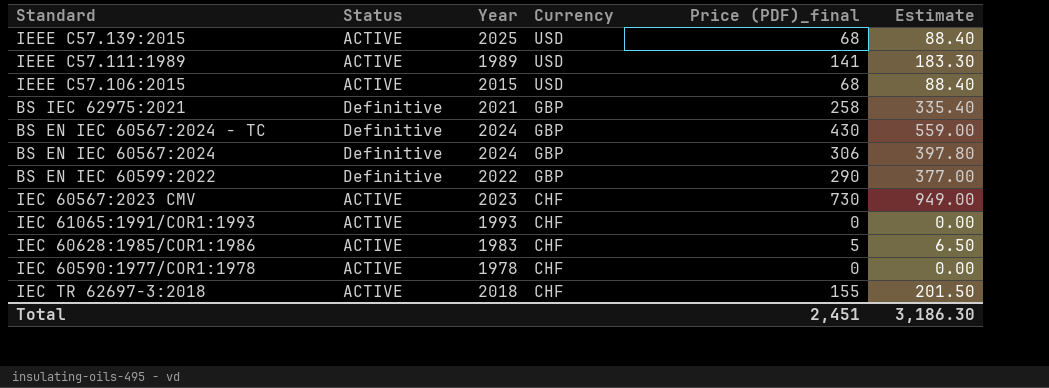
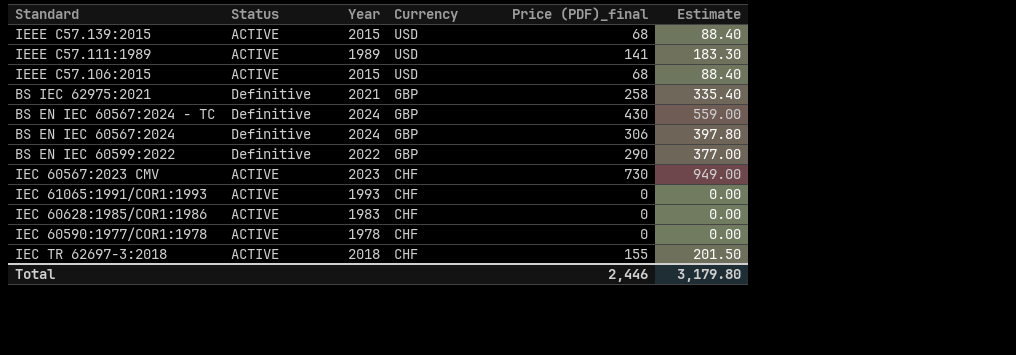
IEEE C57.139:2015 | Year: 2025 -> 2015
IEC 60628:1985/COR1:1986 | Price (PDF)_final: 5 -> 0
IEC 60628:1985/COR1:1986 | Estimate: 6.50 -> 0.00
Total | Price (PDF)_final: 2,451 -> 2,446
Total | Estimate: 3,186.30 -> 3,179.80

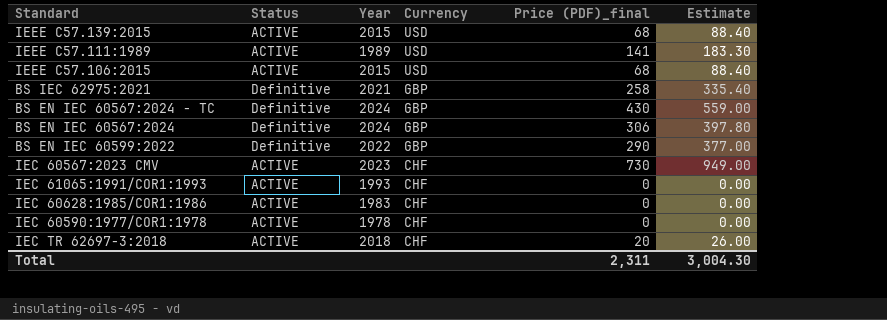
IEC TR 62697-3:2018 | Price (PDF)_final: 155 -> 20
IEC TR 62697-3:2018 | Estimate: 201.50 -> 26.00
Total | Price (PDF)_final: 2,446 -> 2,311
Total | Estimate: 3,179.80 -> 3,004.30

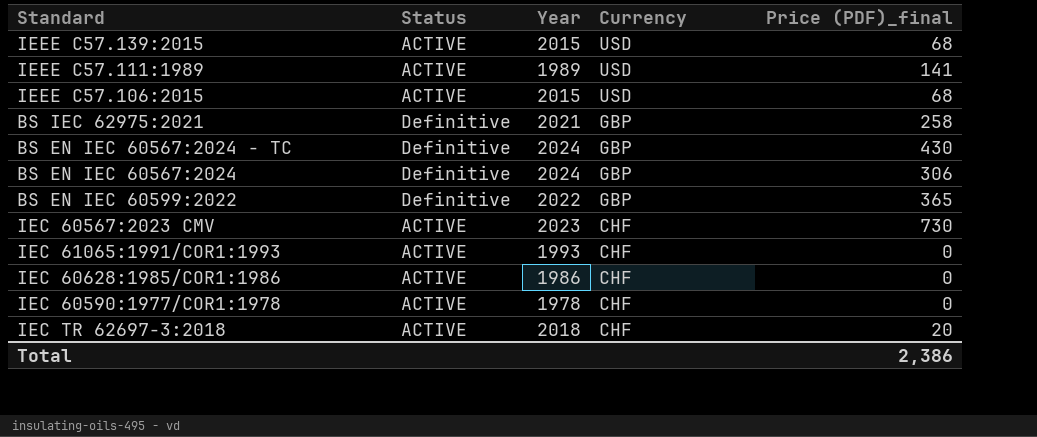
column Estimate | formula: [Price (PDF)_final] * 1.3 -> none
BS EN IEC 60599:2022 | Price (PDF)_final: 290 -> 365
IEC 60628:1985/COR1:1986 | Year: 1983 -> 1986
Total | Price (PDF)_final: 2,311 -> 2,386

